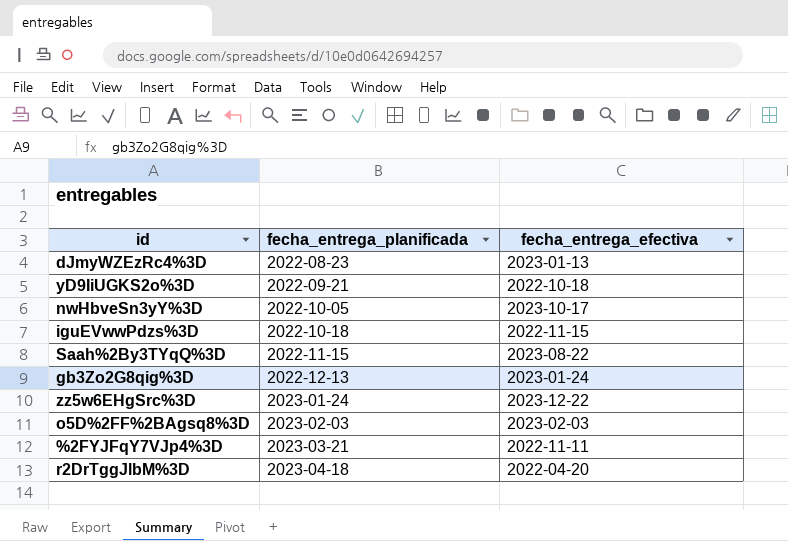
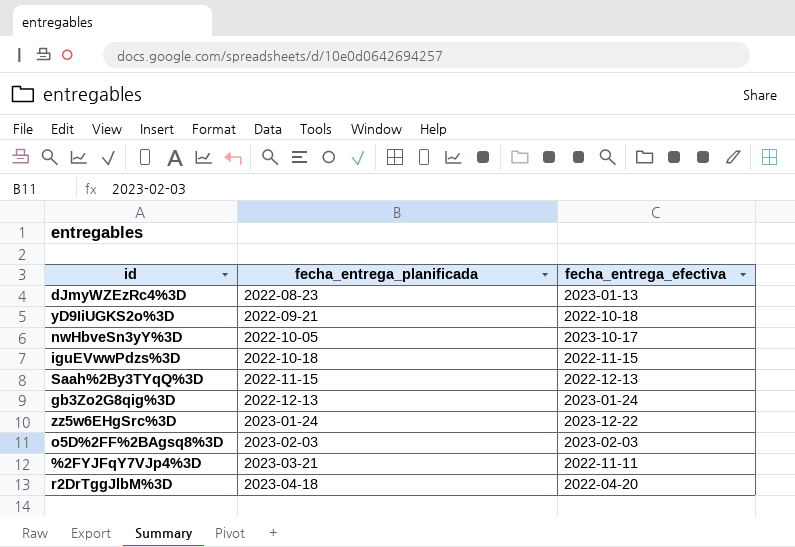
Saah%2By3TYqQ%3D | fecha_entrega_efectiva: 2023-08-22 -> 2022-12-13

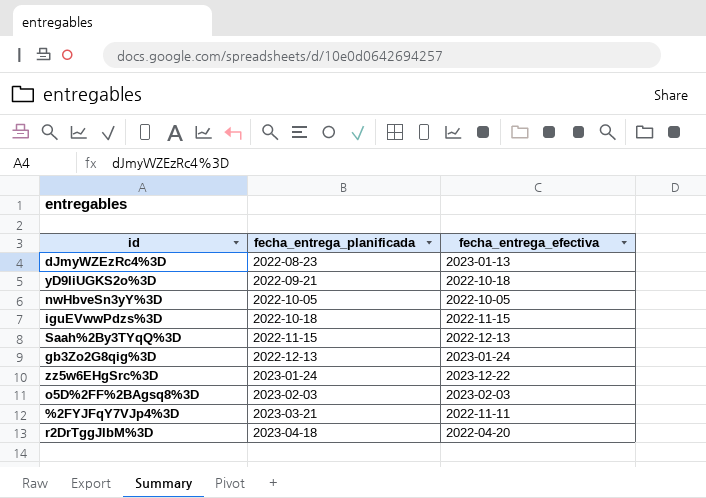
nwHbveSn3yY%3D | fecha_entrega_efectiva: 2023-10-17 -> 2022-10-05

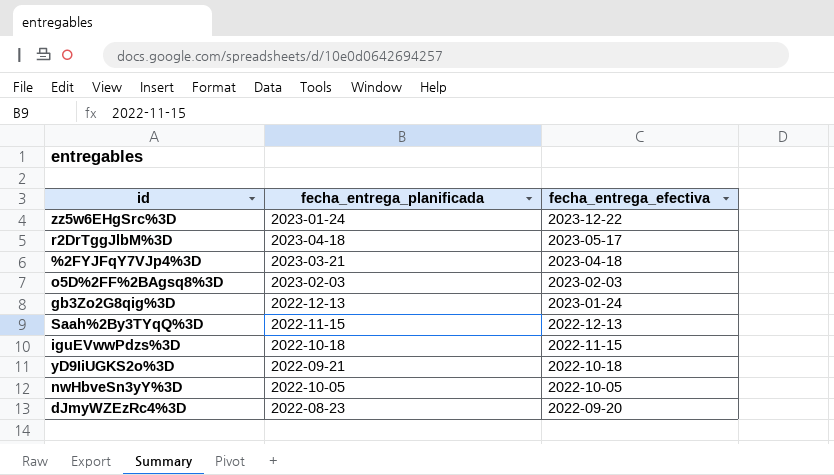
row order: fecha_entrega_planificada ascending -> fecha_entrega_efectiva descending
r2DrTggJlbM%3D | fecha_entrega_efectiva: 2022-04-20 -> 2023-05-17
%2FYJFqY7VJp4%3D | fecha_entrega_efectiva: 2022-11-11 -> 2023-04-18
dJmyWZEzRc4%3D | fecha_entrega_efectiva: 2023-01-13 -> 2022-09-20

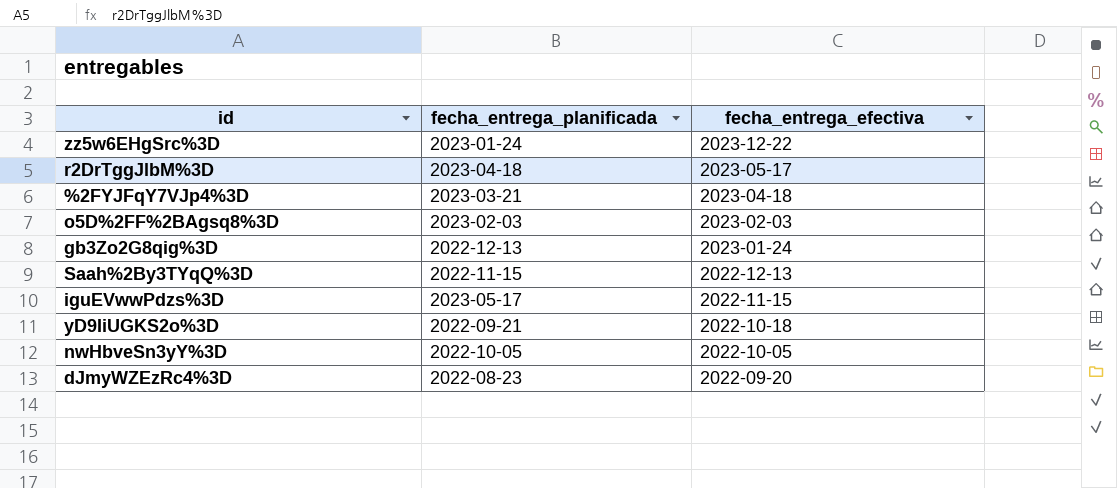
iguEVwwPdzs%3D | fecha_entrega_planificada: 2022-10-18 -> 2023-05-17

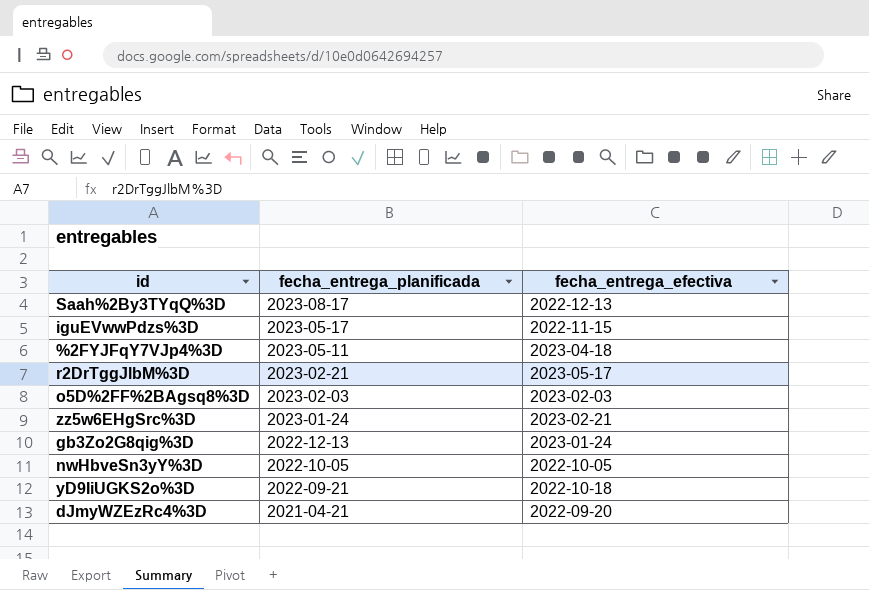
row order: fecha_entrega_efectiva descending -> fecha_entrega_planificada descending
Saah%2By3TYqQ%3D | fecha_entrega_planificada: 2022-11-15 -> 2023-08-17
%2FYJFqY7VJp4%3D | fecha_entrega_planificada: 2023-03-21 -> 2023-05-11
r2DrTggJlbM%3D | fecha_entrega_planificada: 2023-04-18 -> 2023-02-21
zz5w6EHgSrc%3D | fecha_entrega_efectiva: 2023-12-22 -> 2023-02-21
dJmyWZEzRc4%3D | fecha_entrega_planificada: 2022-08-23 -> 2021-04-21

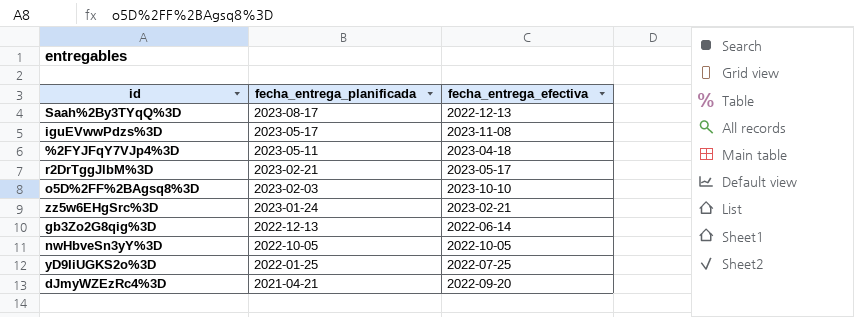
iguEVwwPdzs%3D | fecha_entrega_efectiva: 2022-11-15 -> 2023-11-08
o5D%2FF%2BAgsq8%3D | fecha_entrega_efectiva: 2023-02-03 -> 2023-10-10
gb3Zo2G8qig%3D | fecha_entrega_efectiva: 2023-01-24 -> 2022-06-14
yD9IiUGKS2o%3D | fecha_entrega_planificada: 2022-09-21 -> 2022-01-25
yD9IiUGKS2o%3D | fecha_entrega_efectiva: 2022-10-18 -> 2022-07-25

